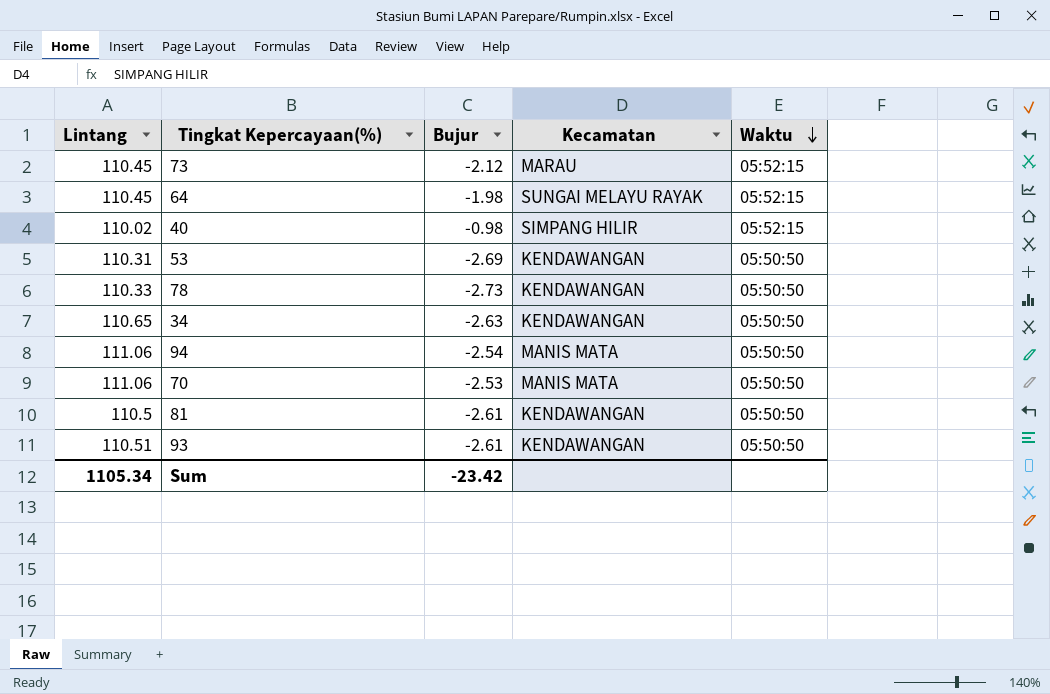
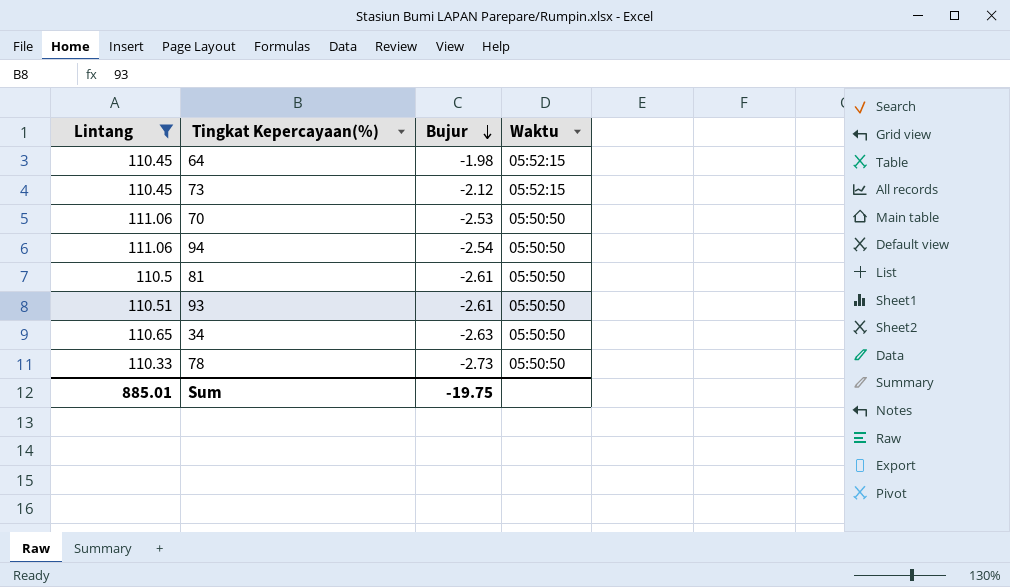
filter: none -> Lintang >= 110.33
row order: Waktu descending -> Bujur descending
column Kecamatan | position: 4 -> none
Sum | Lintang: 1105.34 -> 885.01
Sum | Bujur: -23.42 -> -19.75

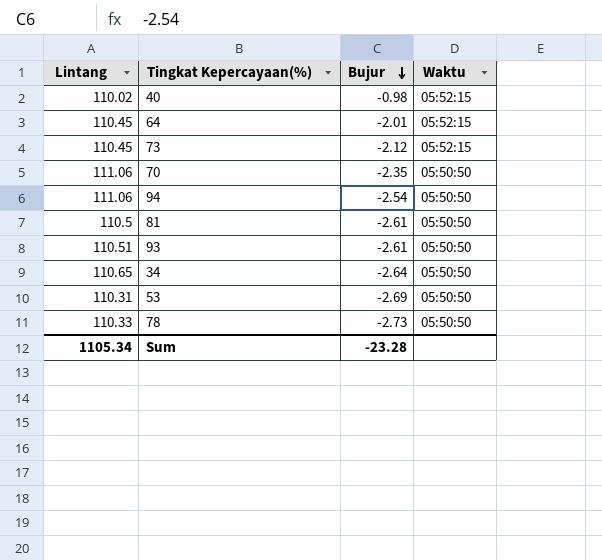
filter: Lintang >= 110.33 -> none
64 | Bujur: -1.98 -> -2.01
70 | Bujur: -2.53 -> -2.35
34 | Bujur: -2.63 -> -2.64
Sum | Lintang: 885.01 -> 1105.34
Sum | Bujur: -19.75 -> -23.28

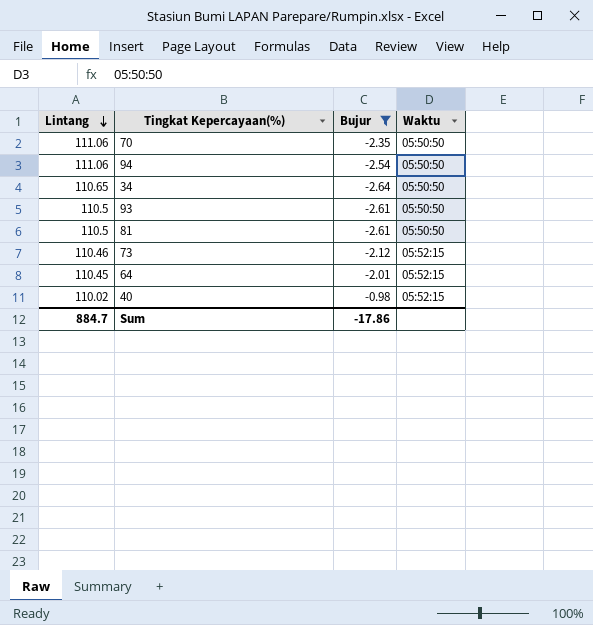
filter: none -> Bujur >= -2.64
row order: Bujur descending -> Lintang descending
93 | Lintang: 110.51 -> 110.5
73 | Lintang: 110.45 -> 110.46
Sum | Lintang: 1105.34 -> 884.7
Sum | Bujur: -23.28 -> -17.86

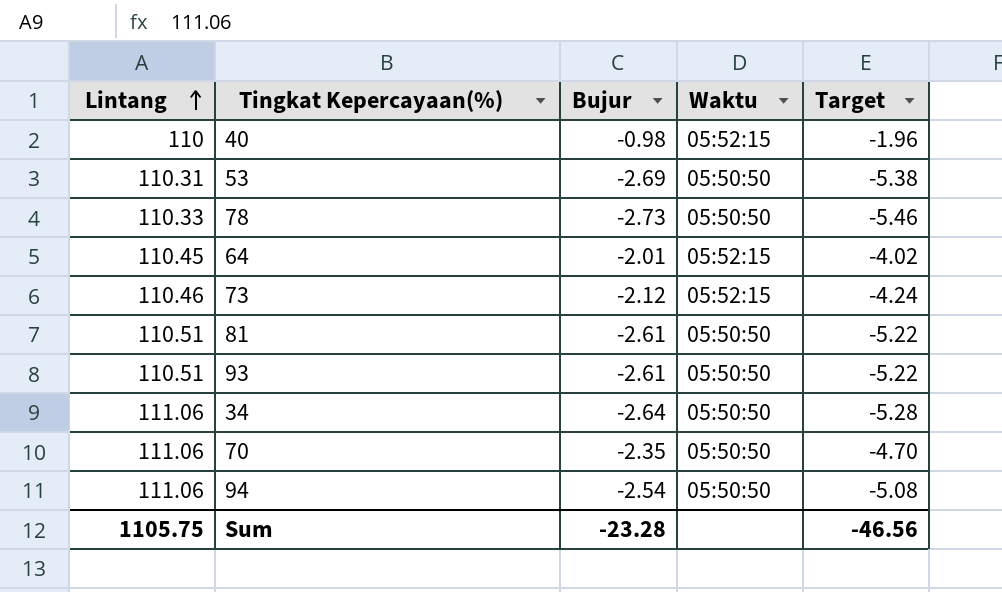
filter: Bujur >= -2.64 -> none
row order: Lintang descending -> Lintang ascending
column Target | formula: none -> [Bujur] * 2
40 | Lintang: 110.02 -> 110
81 | Lintang: 110.5 -> 110.51
93 | Lintang: 110.5 -> 110.51
34 | Lintang: 110.65 -> 111.06
Sum | Lintang: 884.7 -> 1105.75
Sum | Bujur: -17.86 -> -23.28

